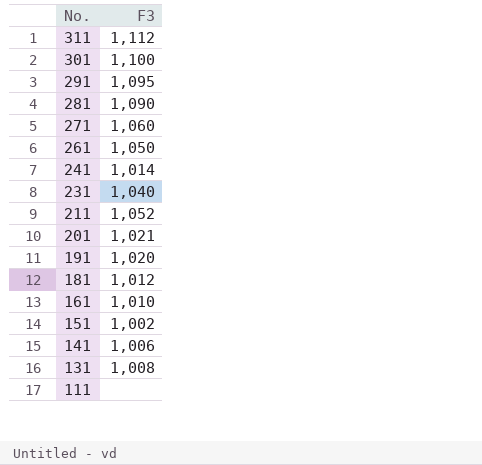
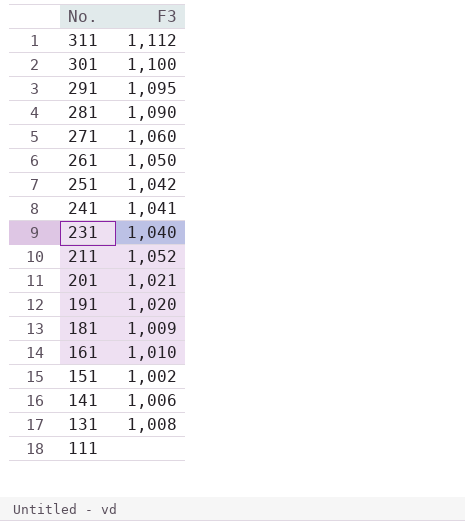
row 251: none -> 1,042
241 | F3: 1,014 -> 1,041
181 | F3: 1,012 -> 1,009

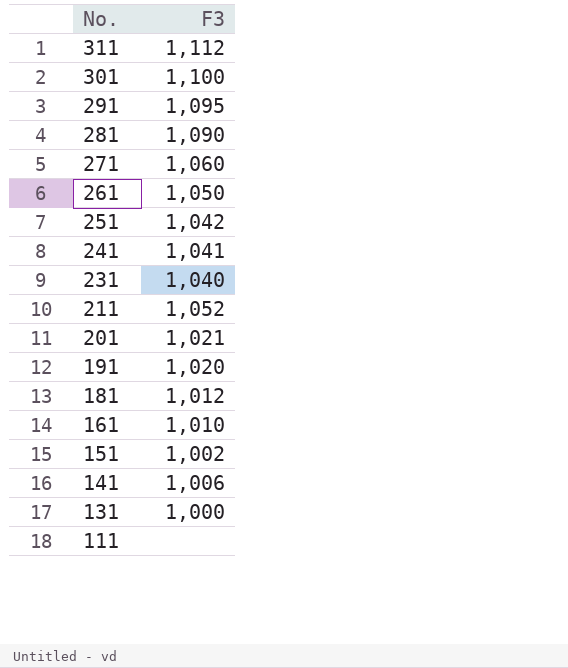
181 | F3: 1,009 -> 1,012
131 | F3: 1,008 -> 1,000

